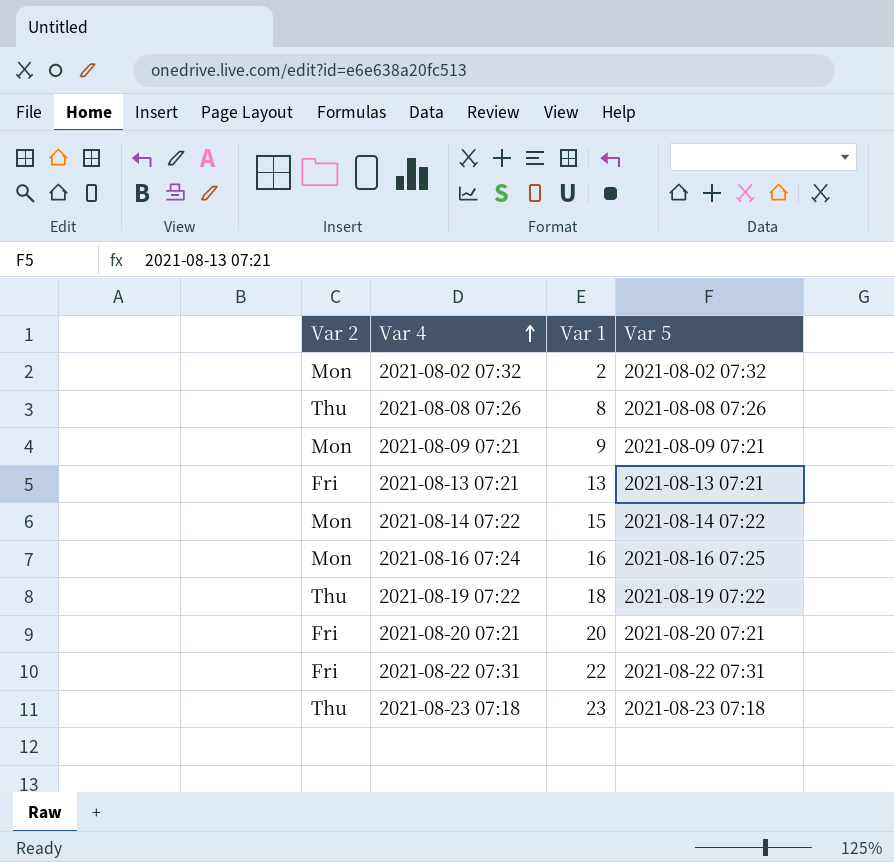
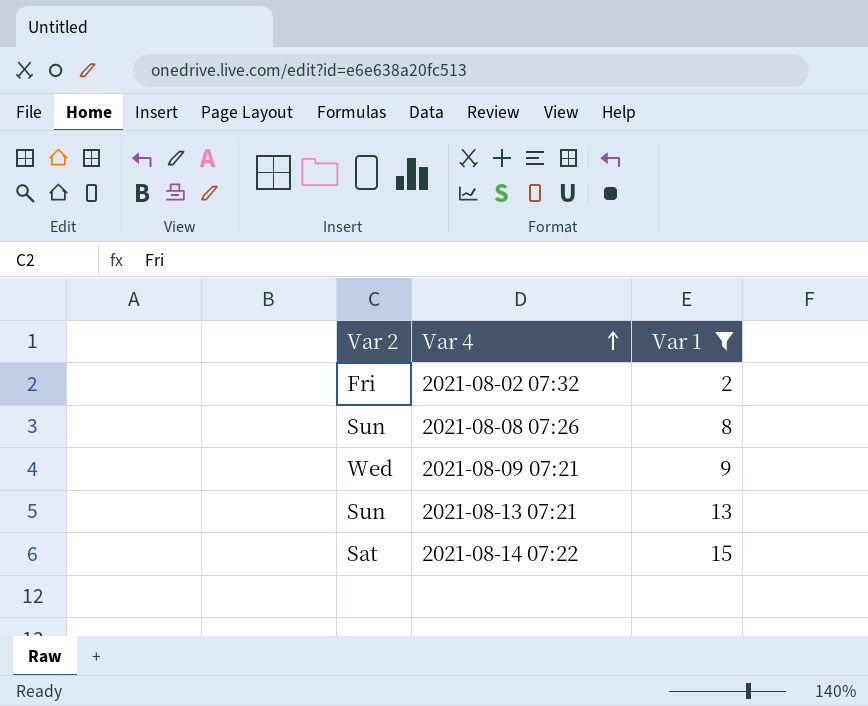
filter: none -> Var 1 <= 15
column Var 5 | position: 4 -> none
2021-08-02 07:32 | Var 2: Mon -> Fri
2021-08-08 07:26 | Var 2: Thu -> Sun
2021-08-09 07:21 | Var 2: Mon -> Wed
2021-08-13 07:21 | Var 2: Fri -> Sun
2021-08-14 07:22 | Var 2: Mon -> Sat

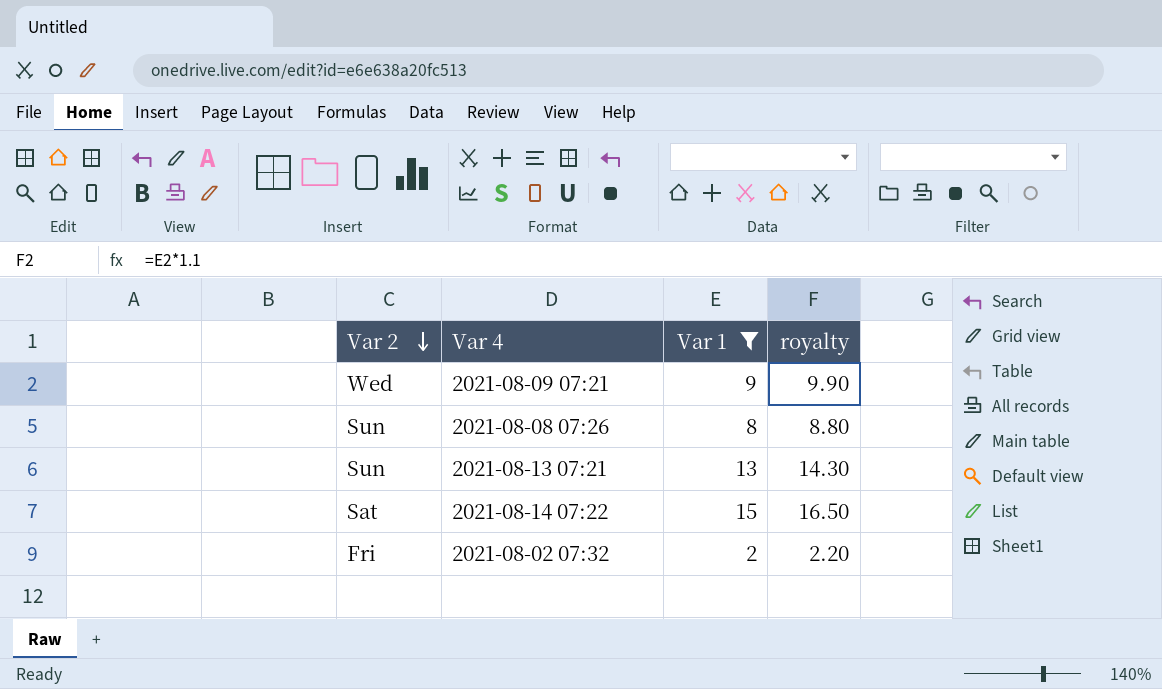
row order: Var 4 ascending -> Var 2 descending
column royalty | formula: none -> [Var 1] * 1.1

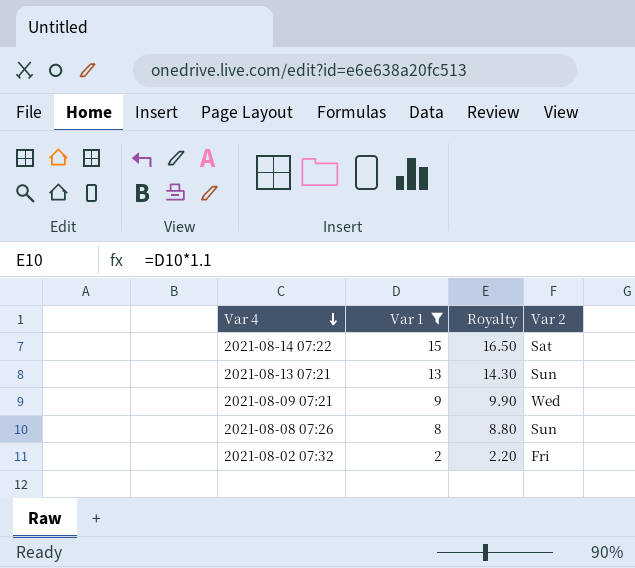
row order: Var 2 descending -> Var 4 descending
column name: royalty -> Royalty
column Var 2 | position: 1 -> 4

